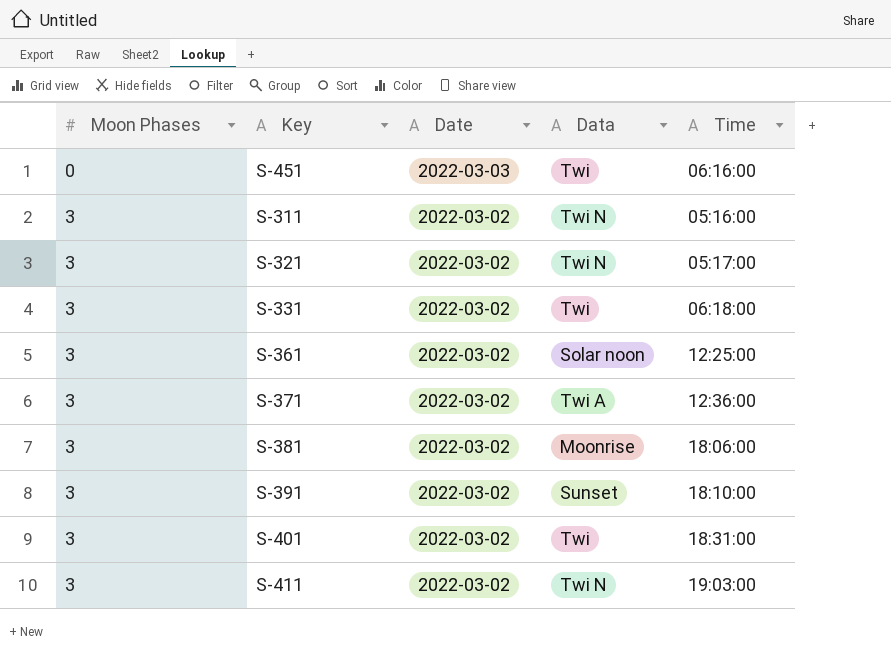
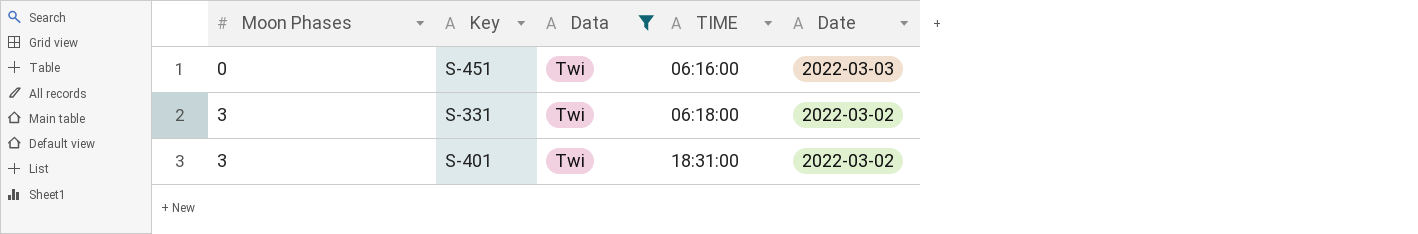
filter: none -> Data = Twi
column name: Time -> TIME
column Date | position: 3 -> 5

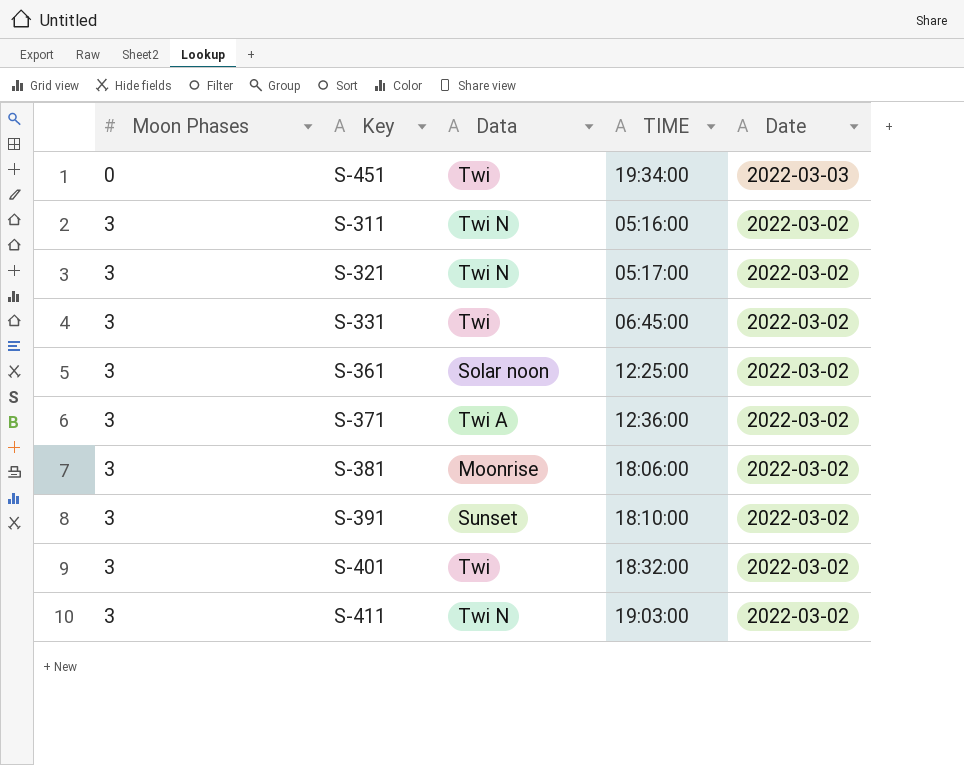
filter: Data = Twi -> none
S-451 | TIME: 06:16:00 -> 19:34:00
S-331 | TIME: 06:18:00 -> 06:45:00
S-401 | TIME: 18:31:00 -> 18:32:00

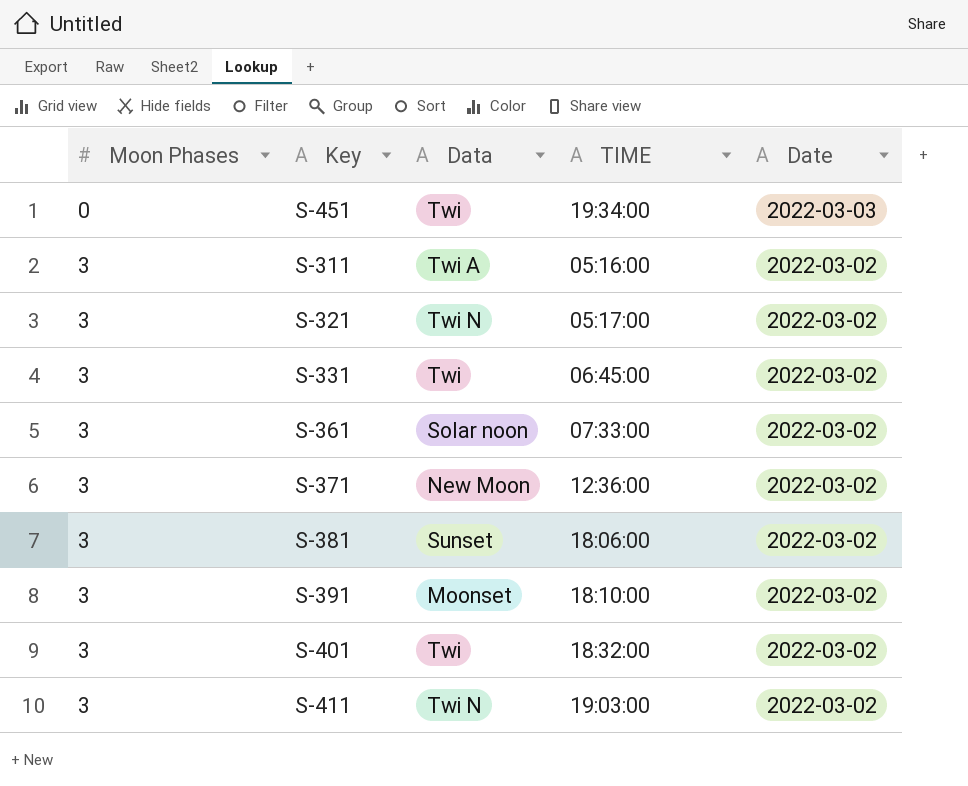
S-311 | Data: Twi N -> Twi A
S-361 | TIME: 12:25:00 -> 07:33:00
S-371 | Data: Twi A -> New Moon
S-381 | Data: Moonrise -> Sunset
S-391 | Data: Sunset -> Moonset

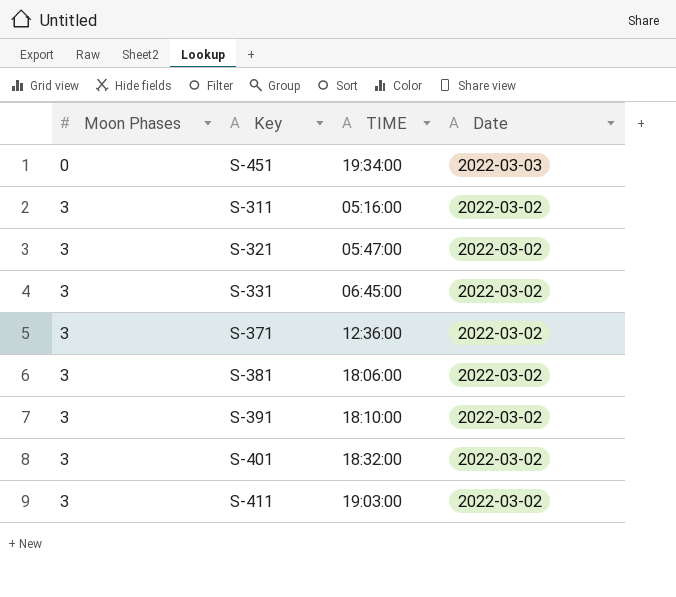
column Data | position: 3 -> none
row S-361: 3 | Solar noon | 07:33:00 | 2022-03-02 -> none
S-321 | TIME: 05:17:00 -> 05:47:00

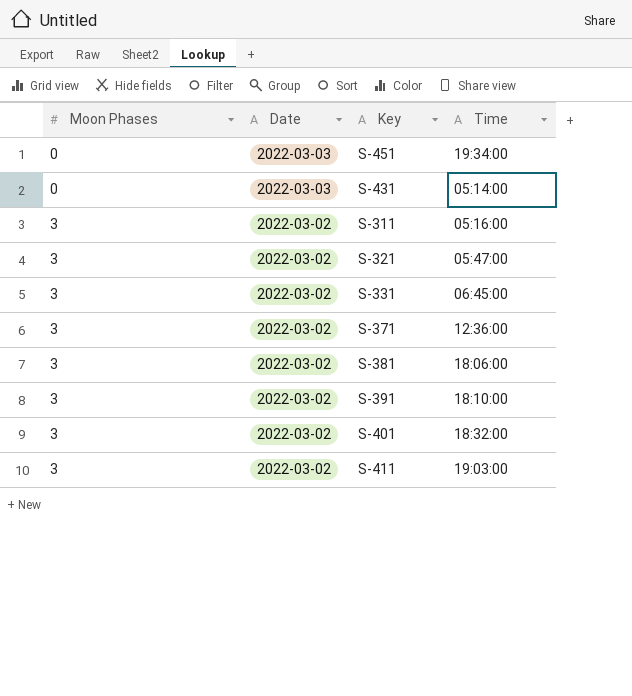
column Date | position: 4 -> 2
column name: TIME -> Time
row S-431: none -> 0 | 2022-03-03 | 05:14:00

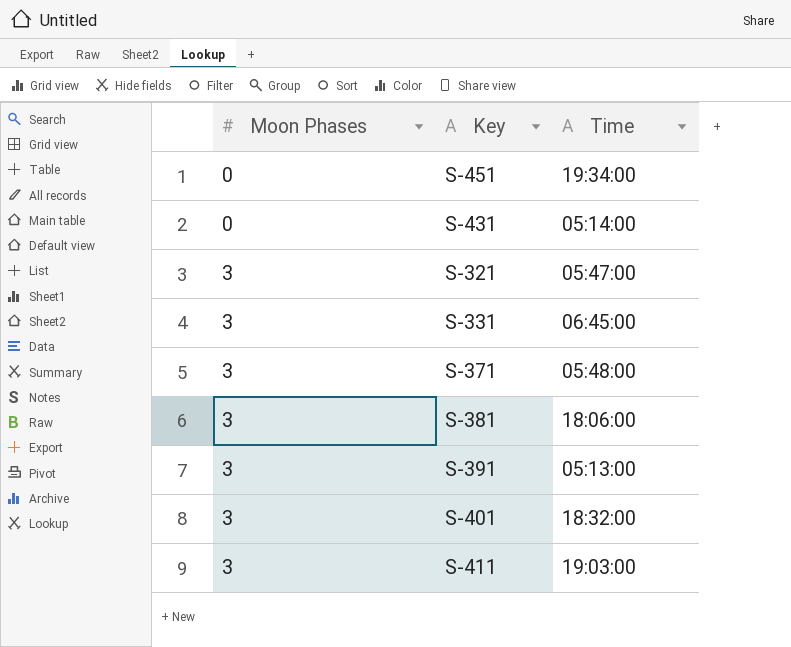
column Date | position: 2 -> none
row S-311: 3 | 2022-03-02 | 05:16:00 -> none
S-371 | Time: 12:36:00 -> 05:48:00
S-391 | Time: 18:10:00 -> 05:13:00

